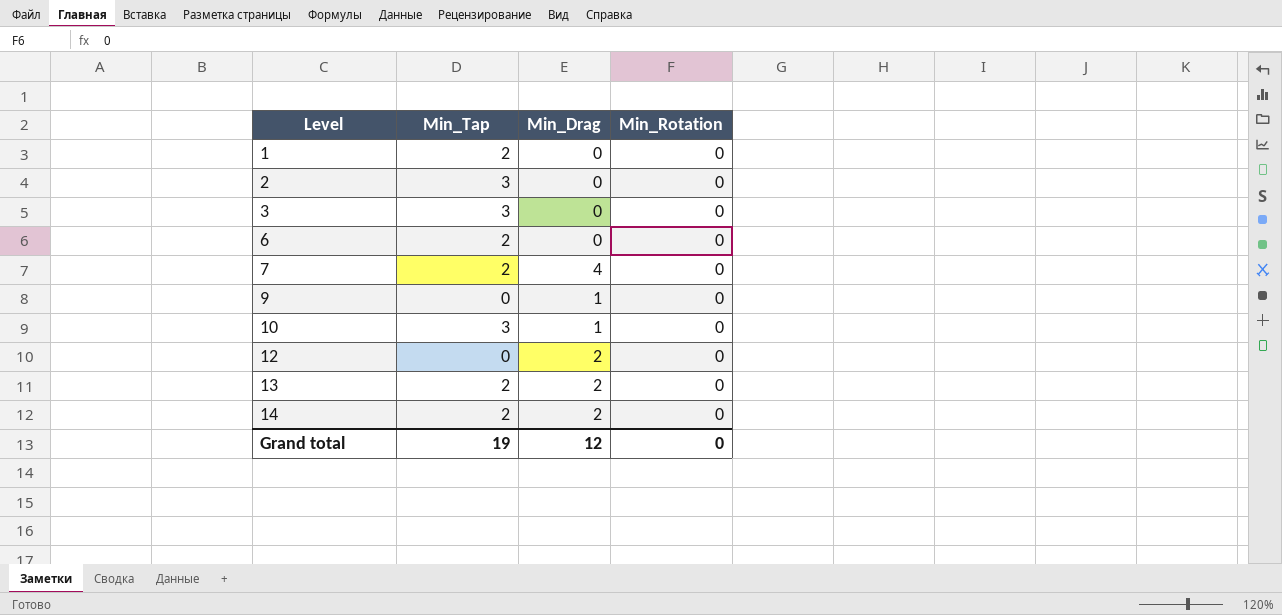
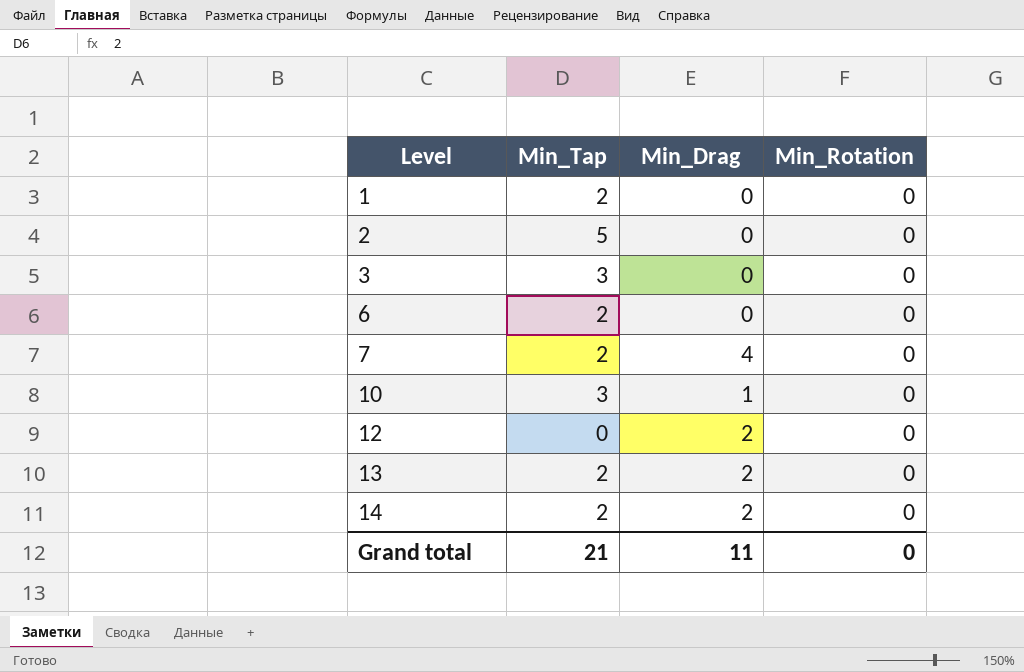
row 9: 0 | 1 | 0 -> none
2 | Min_Tap: 3 -> 5
Grand total | Min_Tap: 19 -> 21
Grand total | Min_Drag: 12 -> 11

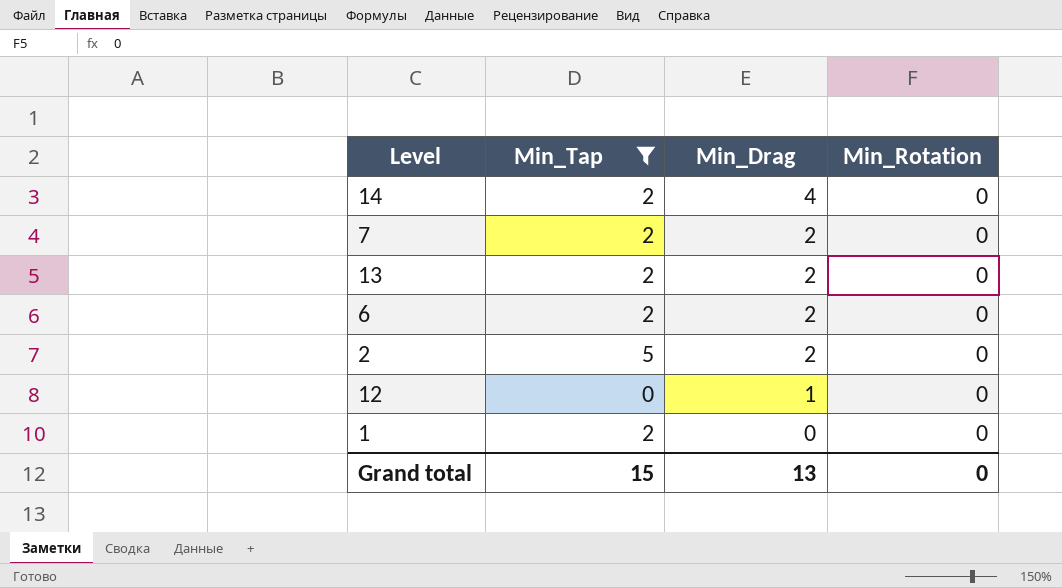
filter: none -> Min_Tap != 3
row order: Level ascending -> Min_Drag descending
14 | Min_Drag: 2 -> 4
7 | Min_Drag: 4 -> 2
6 | Min_Drag: 0 -> 2
2 | Min_Drag: 0 -> 2
12 | Min_Drag: 2 -> 1
Grand total | Min_Tap: 21 -> 15
Grand total | Min_Drag: 11 -> 13

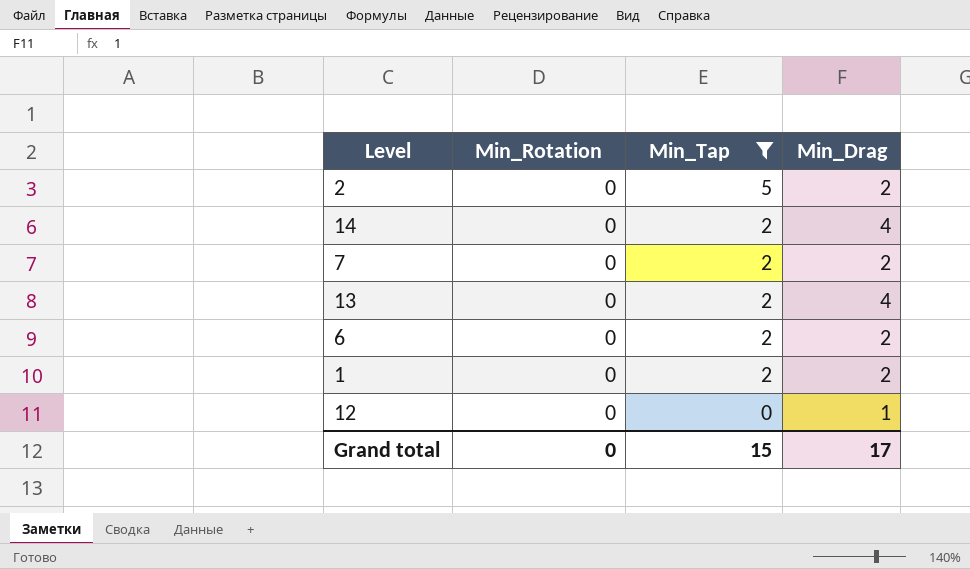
row order: Min_Drag descending -> Min_Tap descending
column Min_Rotation | position: 4 -> 2
13 | Min_Drag: 2 -> 4
1 | Min_Drag: 0 -> 2
Grand total | Min_Drag: 13 -> 17

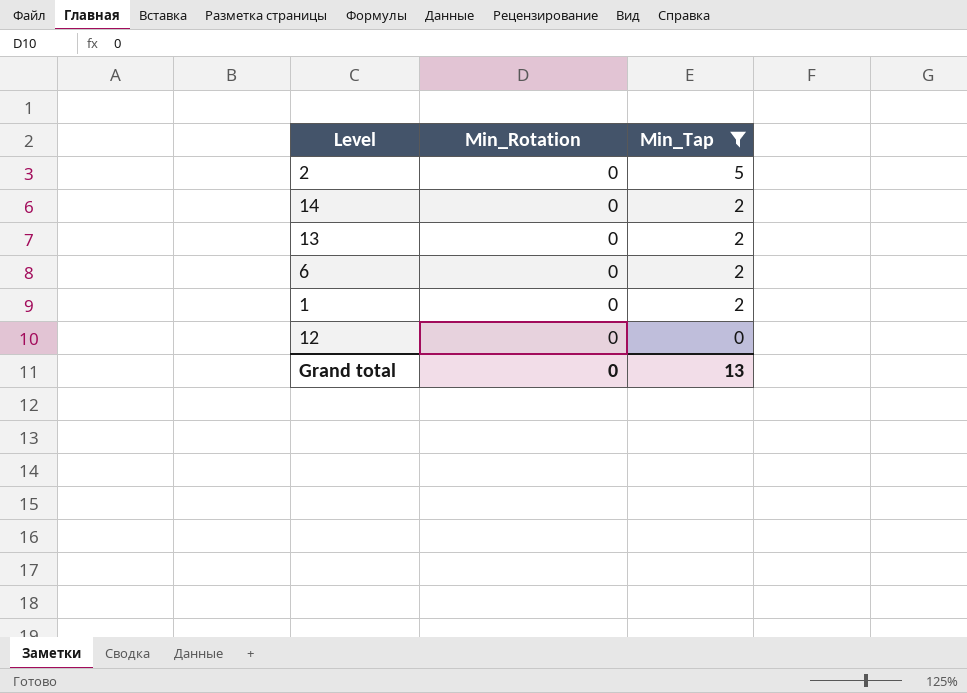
column Min_Drag | position: 4 -> none
row 7: 0 | 2 | 2 -> none
Grand total | Min_Tap: 15 -> 13

